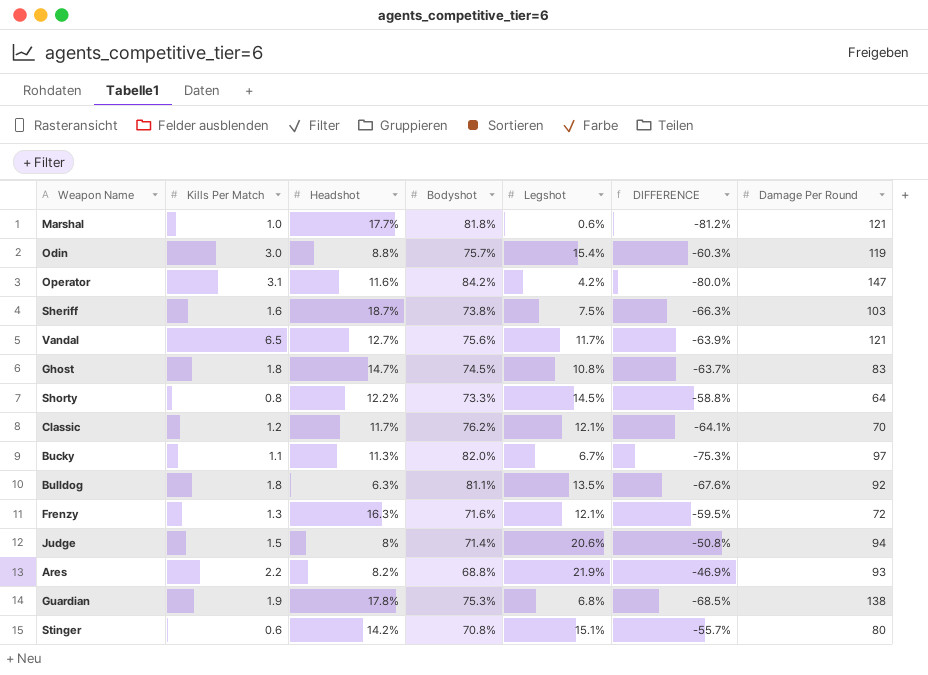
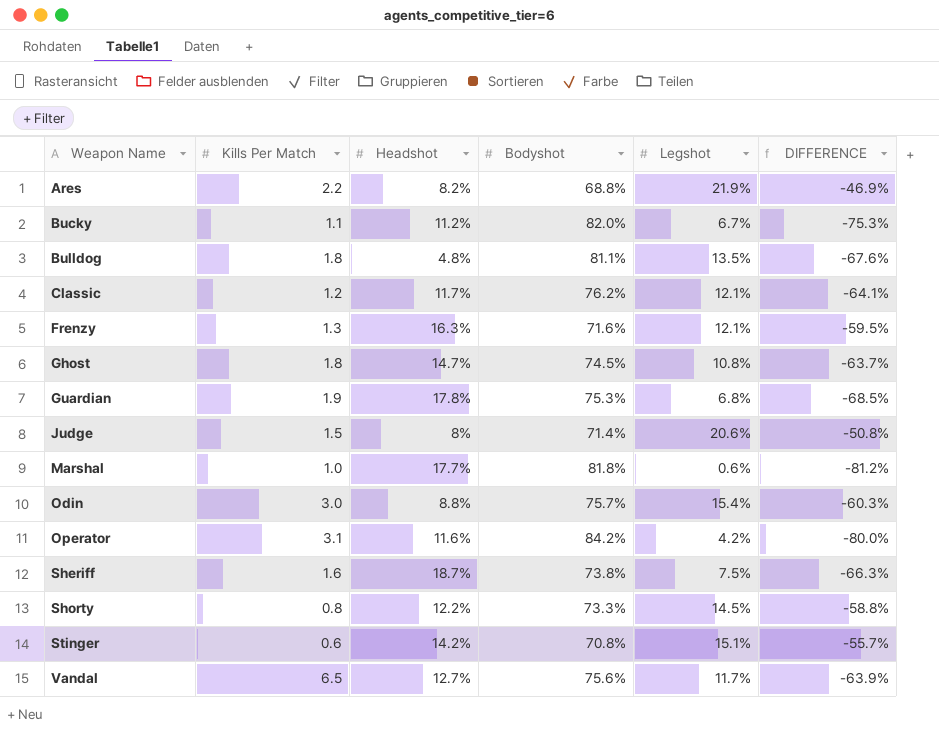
row order: none -> Weapon Name ascending
column Damage Per Round | position: 7 -> none
Bucky | Headshot: 11.3% -> 11.2%
Bulldog | Headshot: 6.3% -> 4.8%

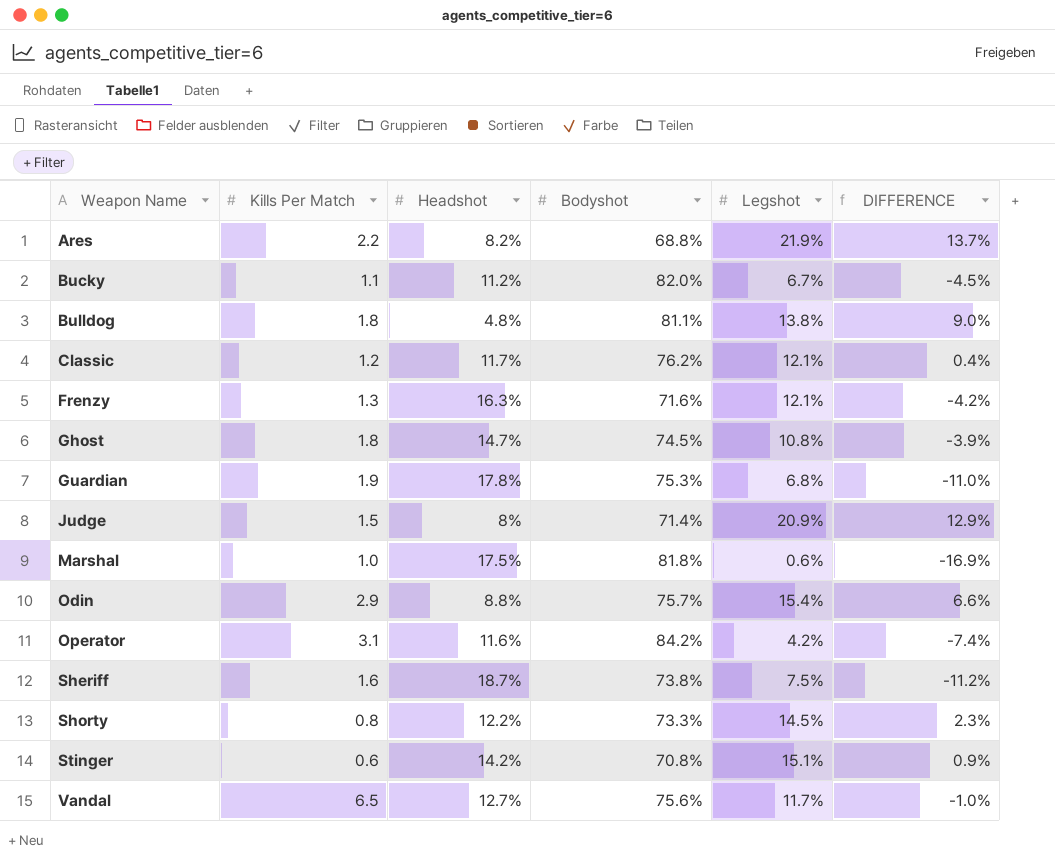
column DIFFERENCE | formula: [Legshot] - [Bodyshot] -> [Legshot] - [Headshot]
Bulldog | Legshot: 13.5% -> 13.8%
Judge | Legshot: 20.6% -> 20.9%
Marshal | Headshot: 17.7% -> 17.5%
Odin | Kills Per Match: 3.0 -> 2.9

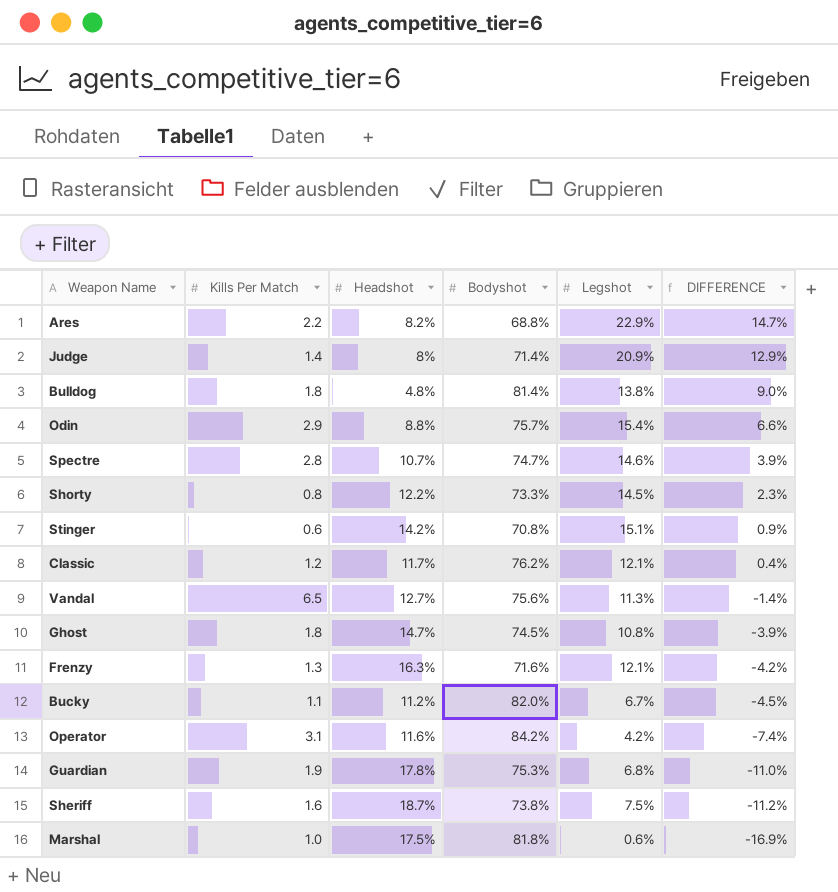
row order: Weapon Name ascending -> DIFFERENCE descending
Ares | Legshot: 21.9% -> 22.9%
Ares | DIFFERENCE: 13.7% -> 14.7%
Judge | Kills Per Match: 1.5 -> 1.4
Bulldog | Bodyshot: 81.1% -> 81.4%
row Spectre: none -> 2.8 | 10.7% | 74.7% | 14.6% | 3.9%
Vandal | Legshot: 11.7% -> 11.3%
Vandal | DIFFERENCE: -1.0% -> -1.4%

